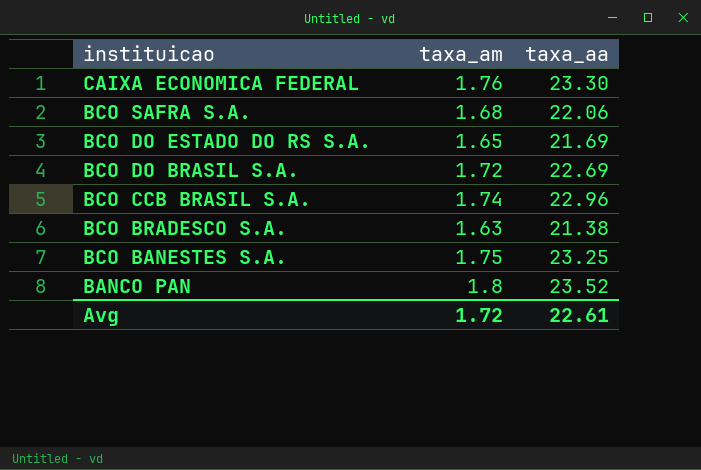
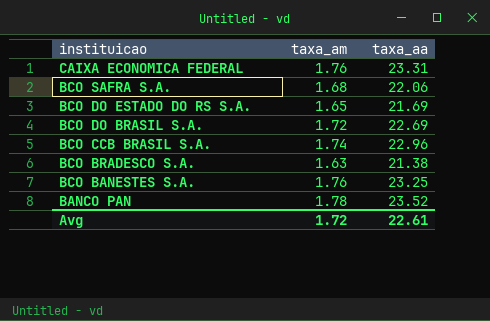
CAIXA ECONOMICA FEDERAL | taxa_aa: 23.30 -> 23.31
BCO BANESTES S.A. | taxa_am: 1.75 -> 1.76
BANCO PAN | taxa_am: 1.8 -> 1.78

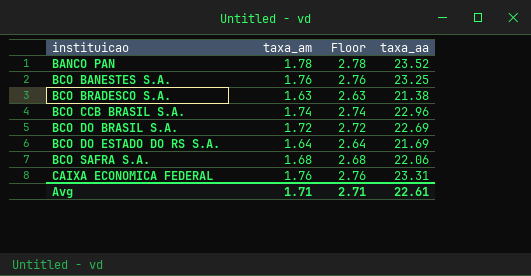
row order: instituicao descending -> instituicao ascending
column Floor | formula: none -> [taxa_am] + 1
BCO DO ESTADO DO RS S.A. | taxa_am: 1.65 -> 1.64
Avg | taxa_am: 1.72 -> 1.71

